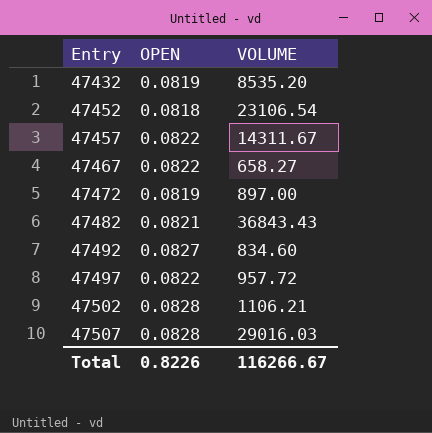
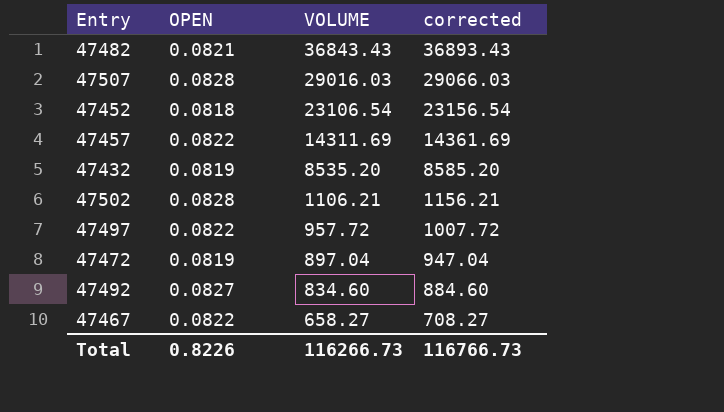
row order: Entry ascending -> VOLUME descending
column corrected | formula: none -> [VOLUME] + 50
47457 | VOLUME: 14311.67 -> 14311.69
47472 | VOLUME: 897.00 -> 897.04
Total | VOLUME: 116266.67 -> 116266.73

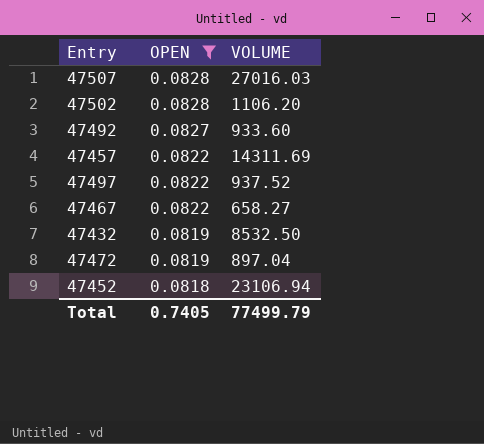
filter: none -> OPEN != 0.0821
row order: VOLUME descending -> OPEN descending
column corrected | formula: [VOLUME] + 50 -> none
47507 | VOLUME: 29016.03 -> 27016.03
47502 | VOLUME: 1106.21 -> 1106.20
47492 | VOLUME: 834.60 -> 933.60
47497 | VOLUME: 957.72 -> 937.52
47432 | VOLUME: 8535.20 -> 8532.50
47452 | VOLUME: 23106.54 -> 23106.94
Total | OPEN: 0.8226 -> 0.7405
Total | VOLUME: 116266.73 -> 77499.79

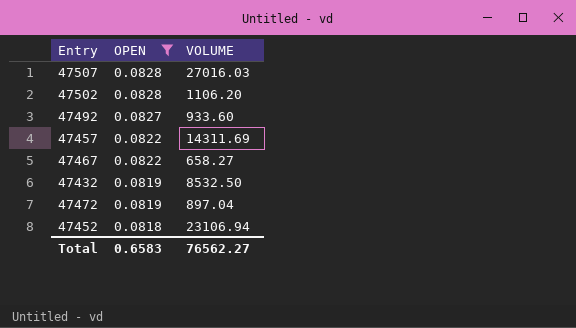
row 47497: 0.0822 | 937.52 -> none
Total | OPEN: 0.7405 -> 0.6583
Total | VOLUME: 77499.79 -> 76562.27

